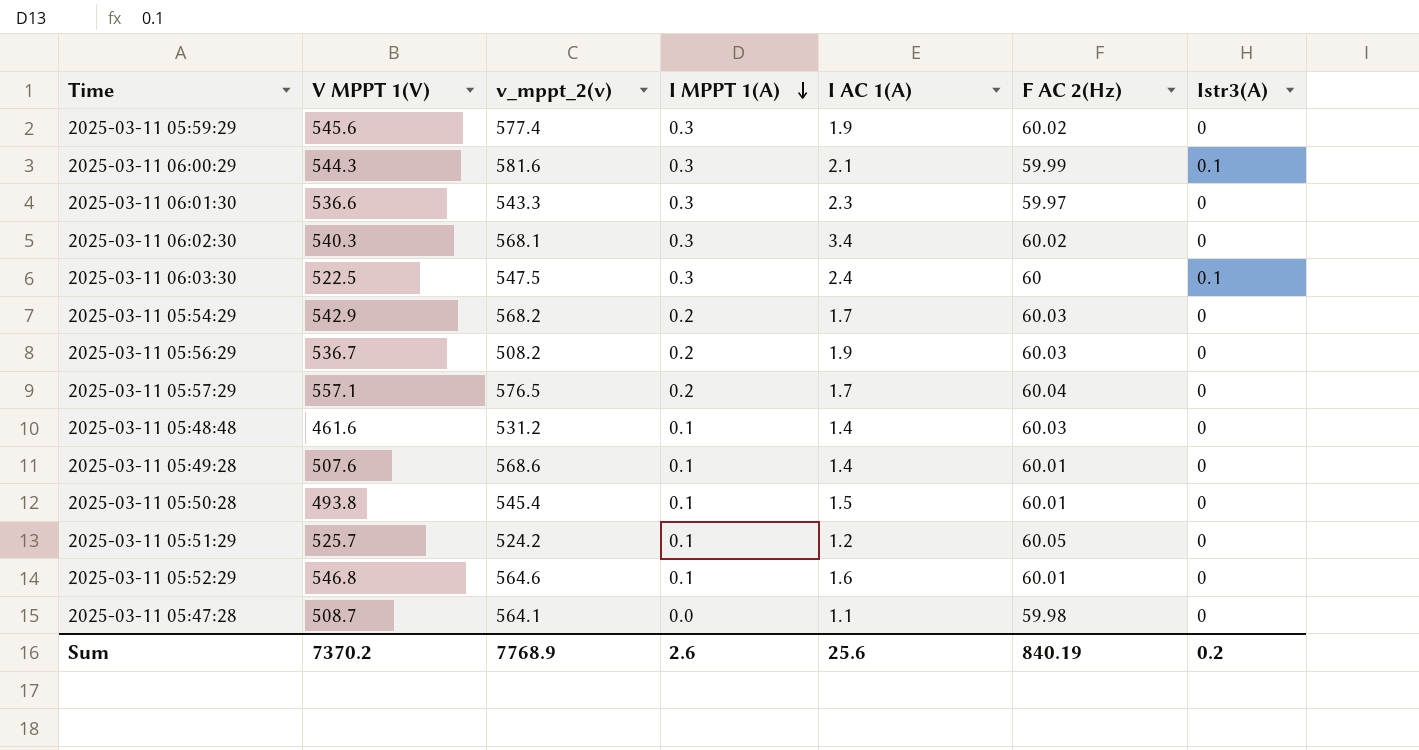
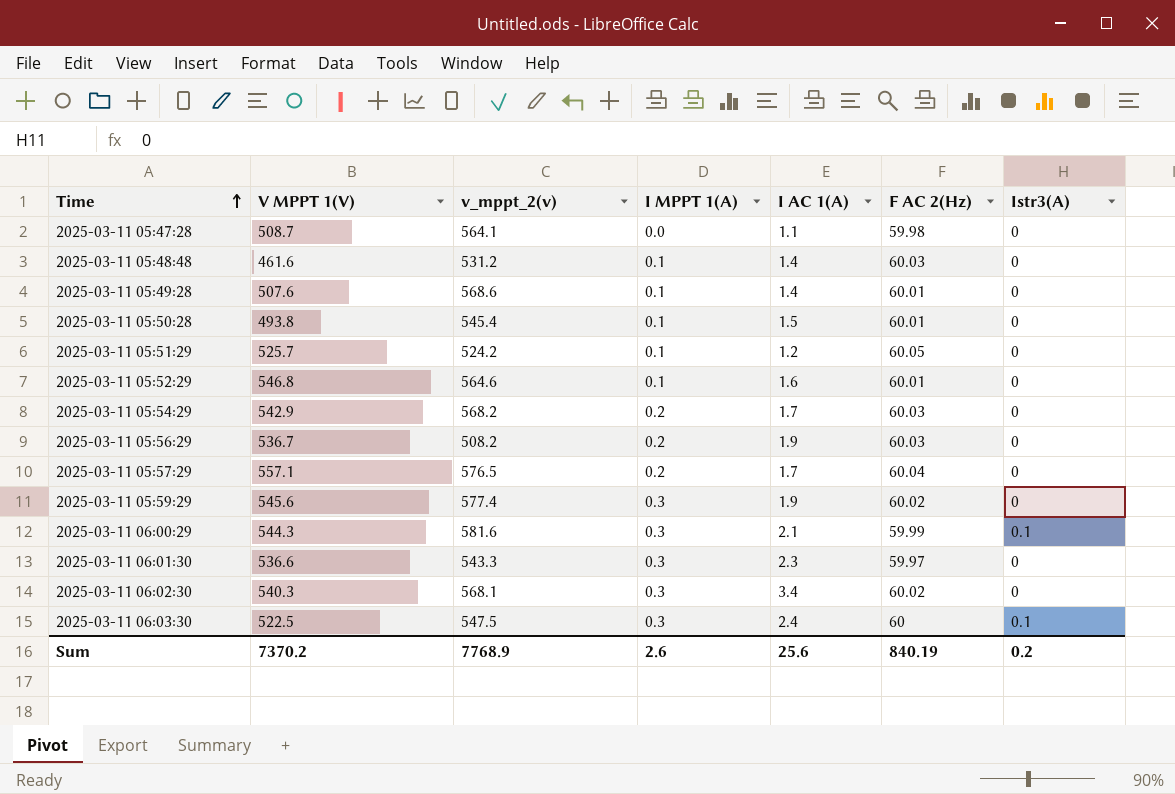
row order: I MPPT 1(A) descending -> Time ascending

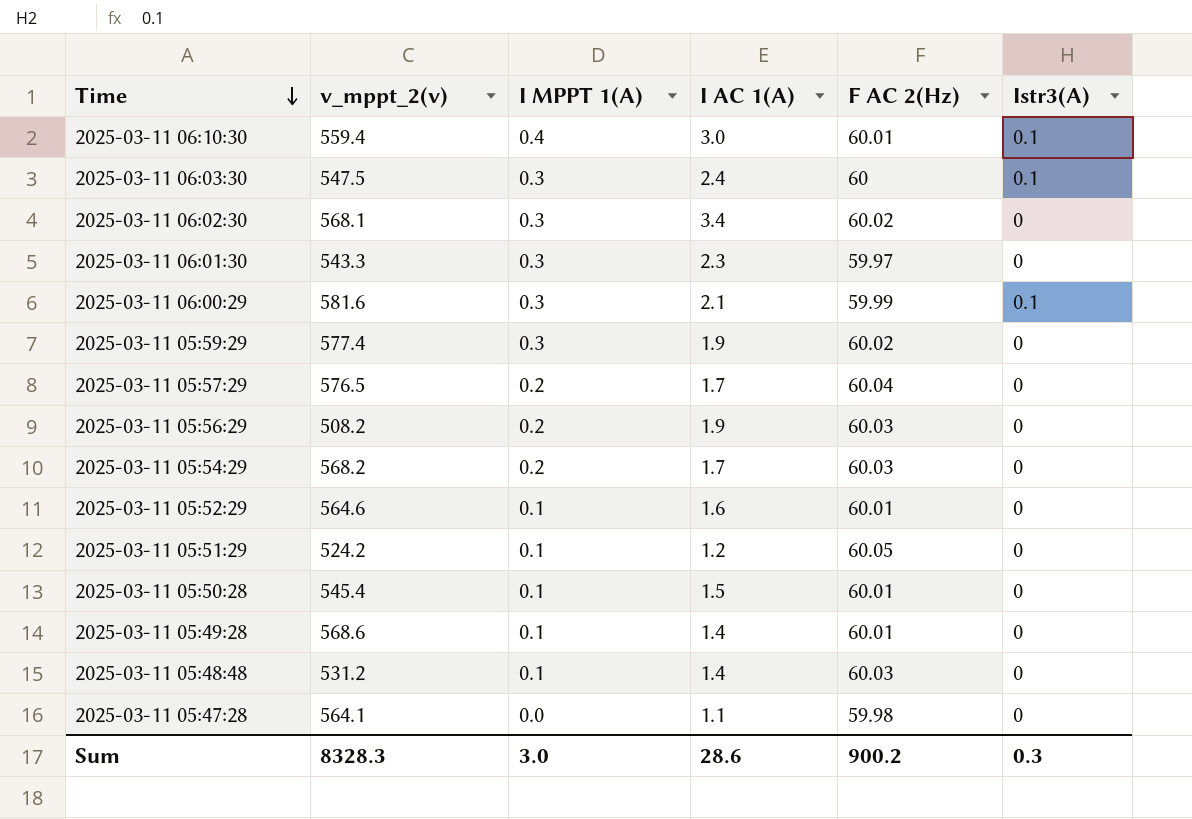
row order: Time ascending -> Time descending
column V MPPT 1(V) | position: 2 -> none
row 2025-03-11 06:10:30: none -> 559.4 | 0.4 | 3.0 | 60.01 | 0.1
Sum | v_mppt_2(v): 7768.9 -> 8328.3
Sum | I MPPT 1(A): 2.6 -> 3.0
Sum | I AC 1(A): 25.6 -> 28.6
Sum | F AC 2(Hz): 840.19 -> 900.2
Sum | Istr3(A): 0.2 -> 0.3

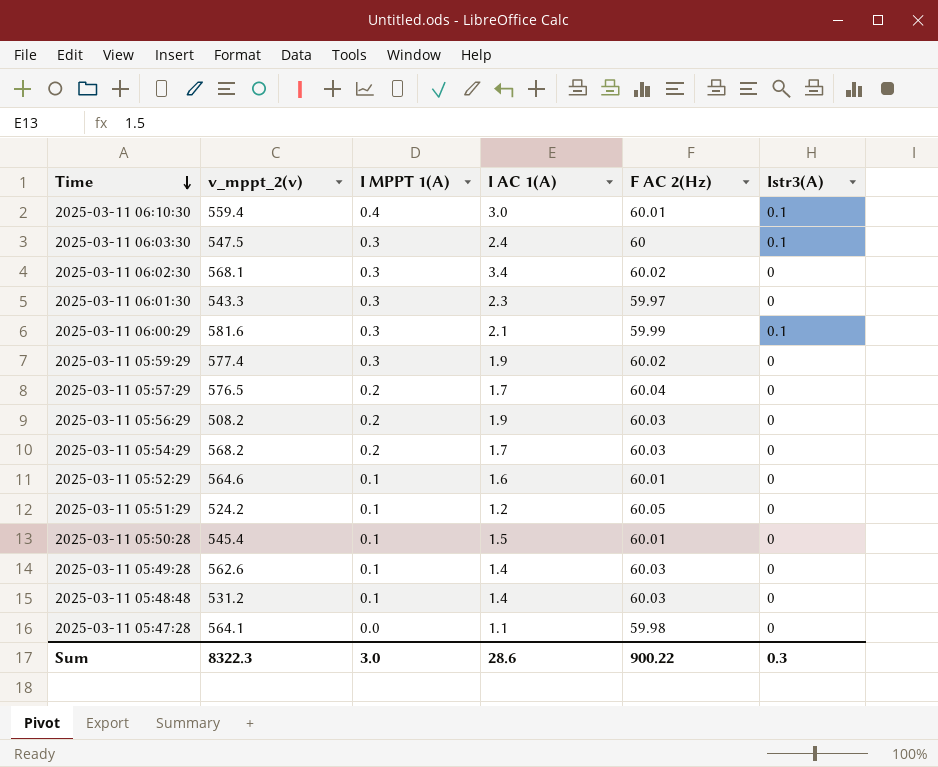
2025-03-11 05:49:28 | v_mppt_2(v): 568.6 -> 562.6
2025-03-11 05:49:28 | F AC 2(Hz): 60.01 -> 60.03
Sum | v_mppt_2(v): 8328.3 -> 8322.3
Sum | F AC 2(Hz): 900.2 -> 900.22

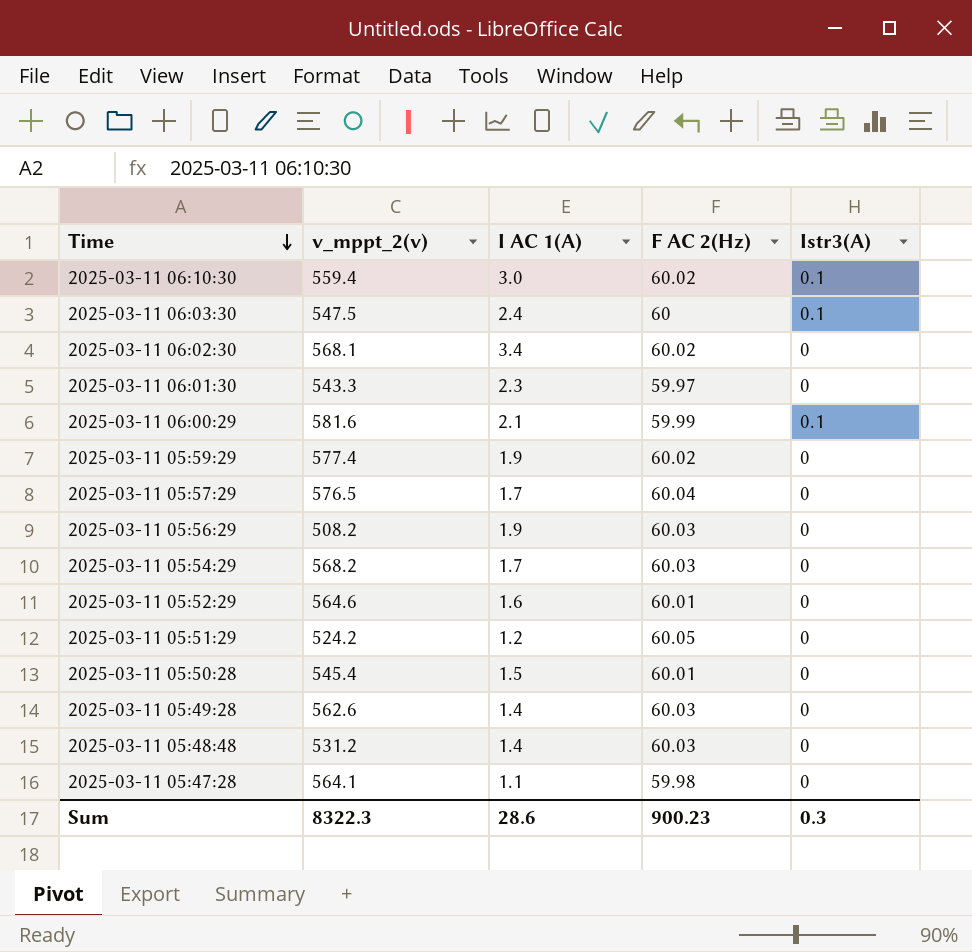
column I MPPT 1(A) | position: 3 -> none
2025-03-11 06:10:30 | F AC 2(Hz): 60.01 -> 60.02
Sum | F AC 2(Hz): 900.22 -> 900.23

